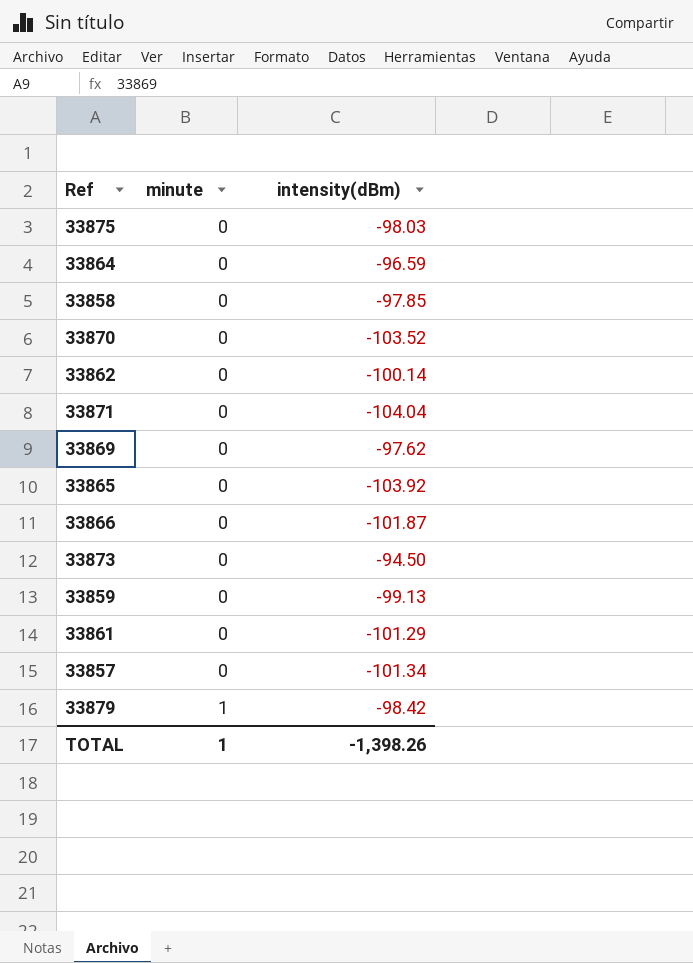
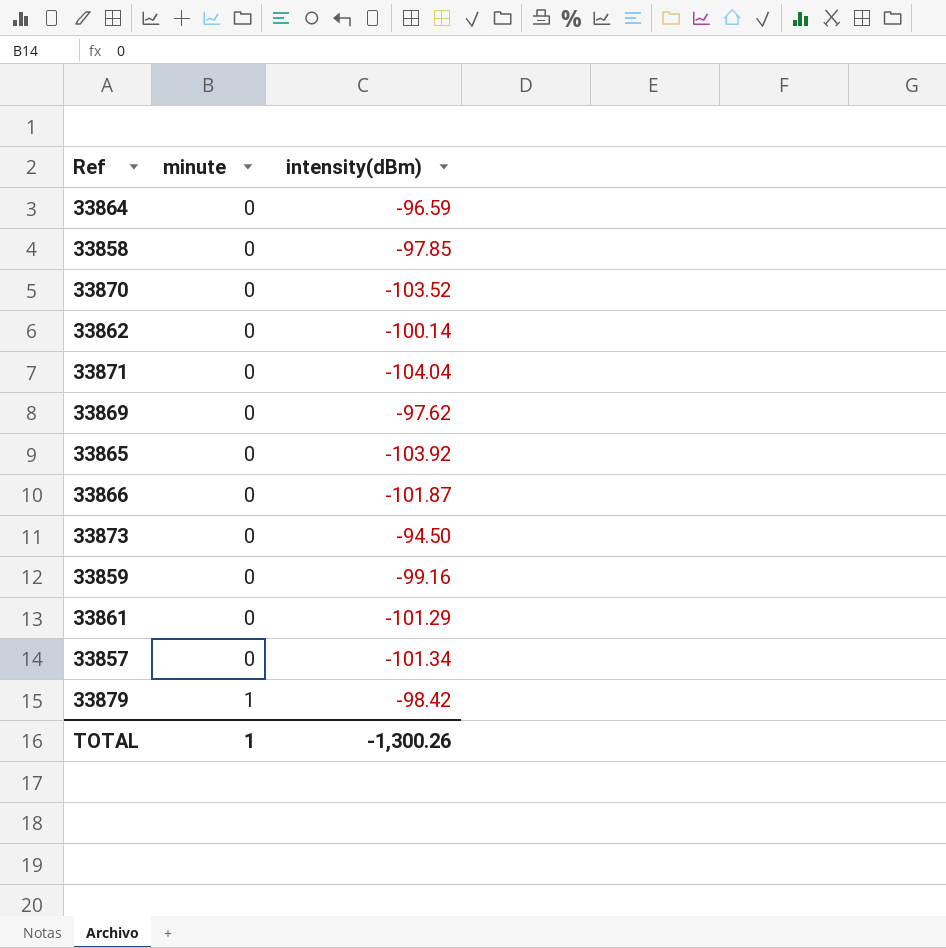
row 33875: 0 | -98.03 -> none
33859 | intensity(dBm): -99.13 -> -99.16
TOTAL | intensity(dBm): -1,398.26 -> -1,300.26

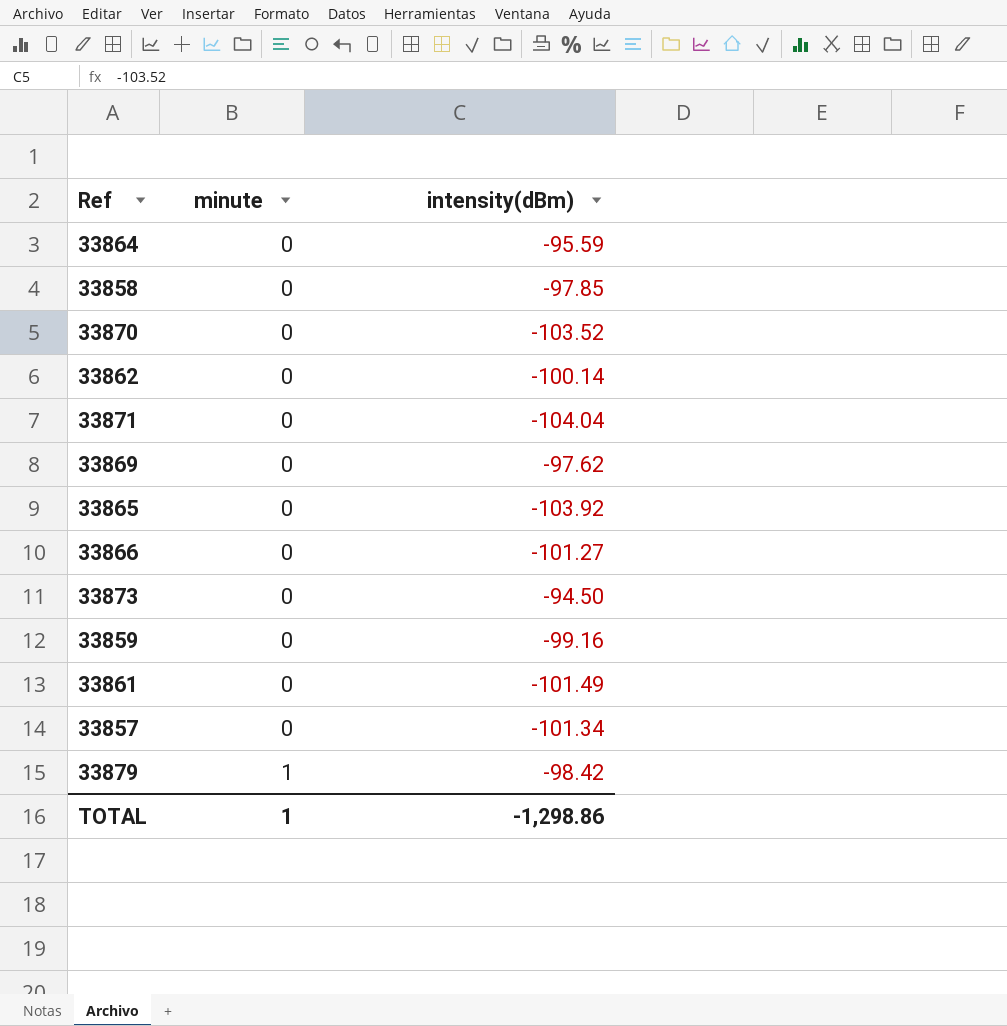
33864 | intensity(dBm): -96.59 -> -95.59
33866 | intensity(dBm): -101.87 -> -101.27
33861 | intensity(dBm): -101.29 -> -101.49
TOTAL | intensity(dBm): -1,300.26 -> -1,298.86

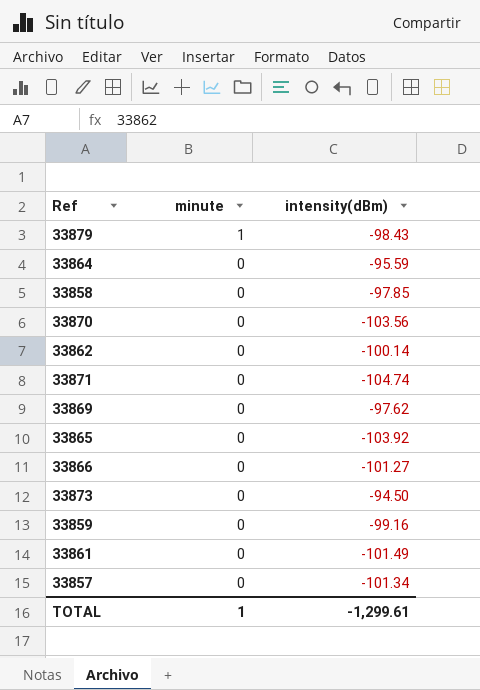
row order: minute ascending -> minute descending
33879 | intensity(dBm): -98.42 -> -98.43
33870 | intensity(dBm): -103.52 -> -103.56
33871 | intensity(dBm): -104.04 -> -104.74
TOTAL | intensity(dBm): -1,298.86 -> -1,299.61

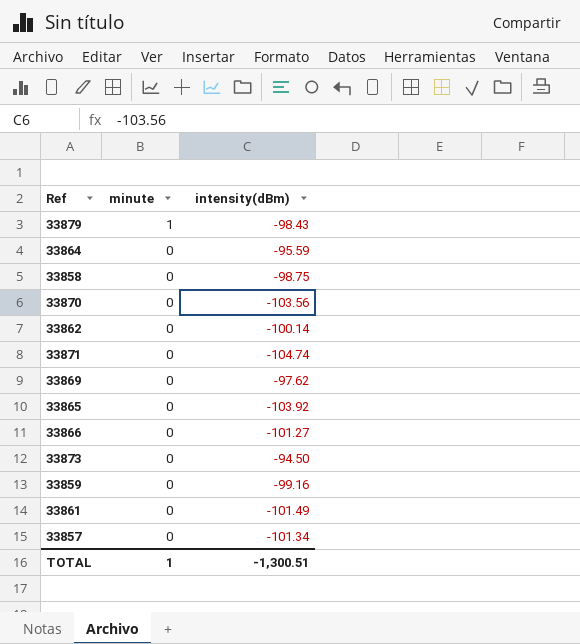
33858 | intensity(dBm): -97.85 -> -98.75
TOTAL | intensity(dBm): -1,299.61 -> -1,300.51

